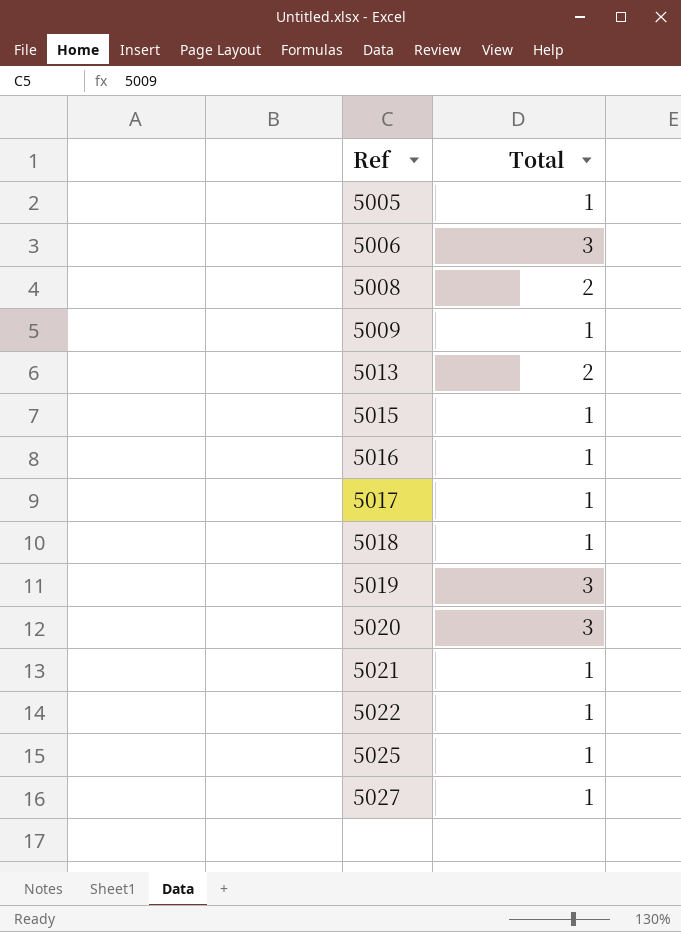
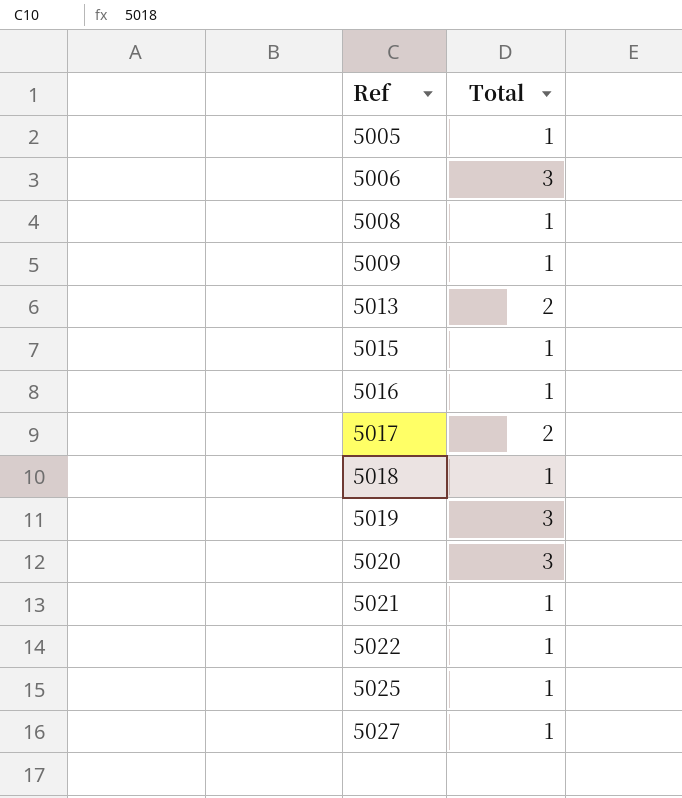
5008 | Total: 2 -> 1
5017 | Total: 1 -> 2

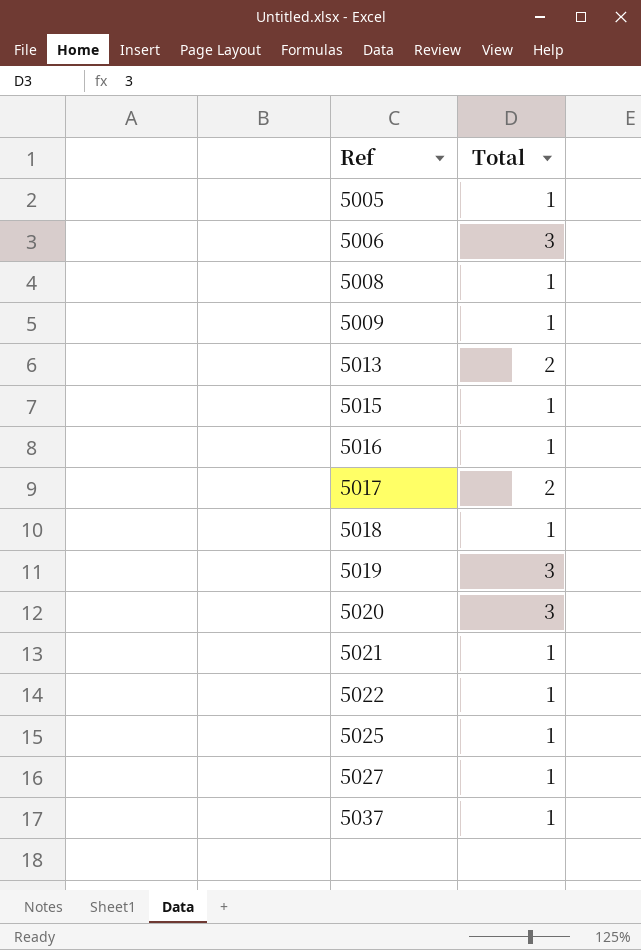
row 5037: none -> 1

